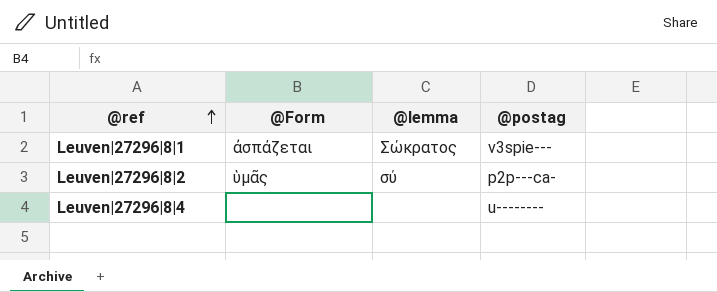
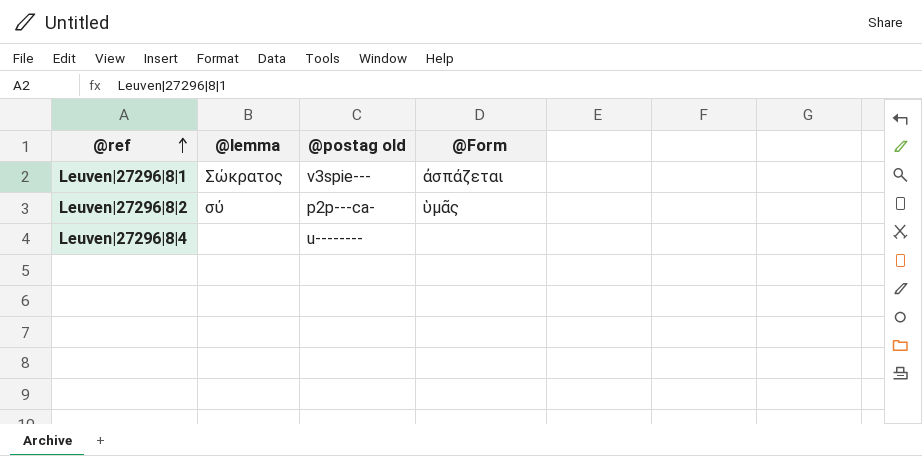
column name: @postag -> @postag old
column @Form | position: 2 -> 4

